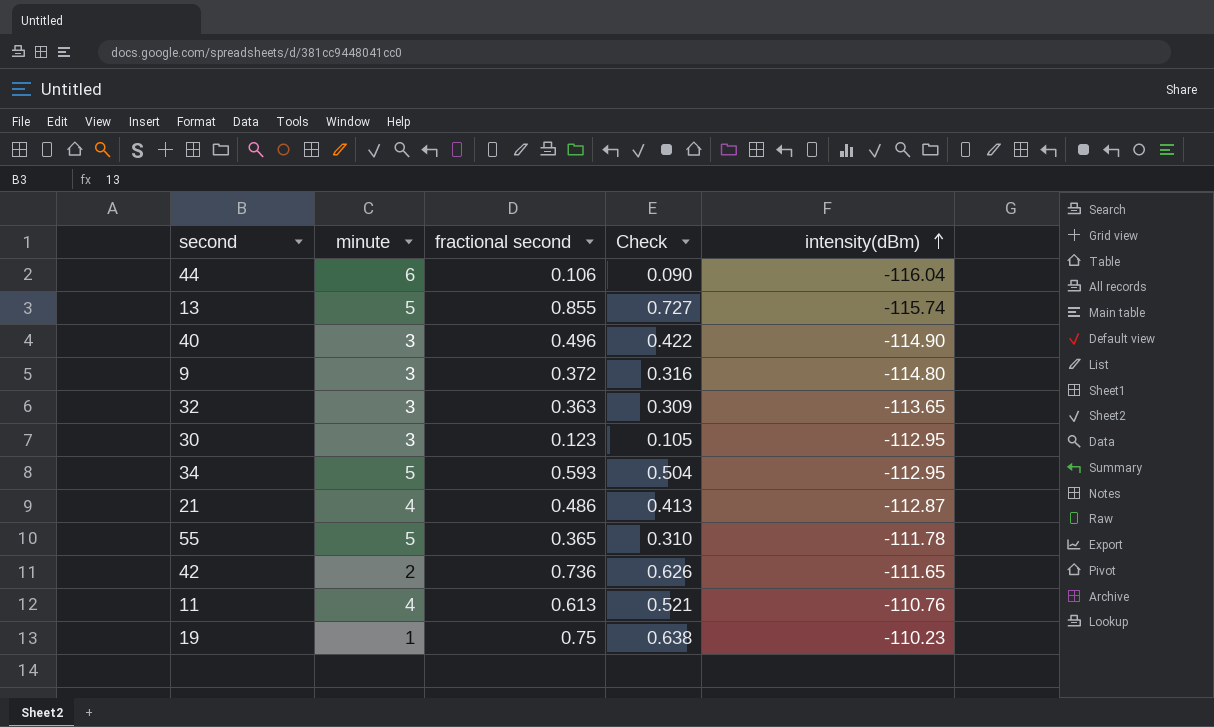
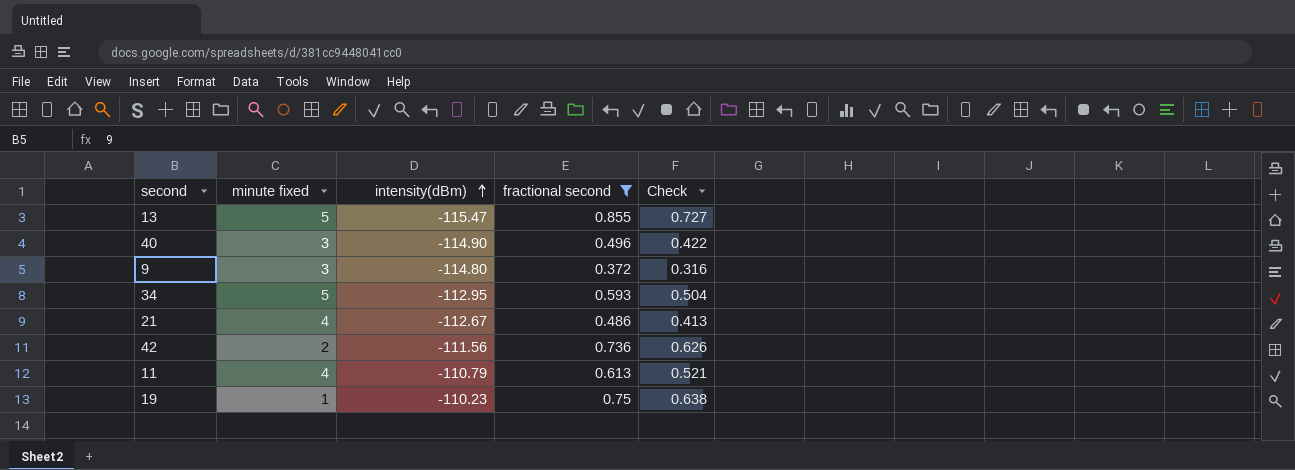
filter: none -> fractional second >= 0.372
column name: minute -> minute fixed
column intensity(dBm) | position: 5 -> 3
13 | intensity(dBm): -115.74 -> -115.47
21 | intensity(dBm): -112.87 -> -112.67
42 | intensity(dBm): -111.65 -> -111.56
11 | intensity(dBm): -110.76 -> -110.79

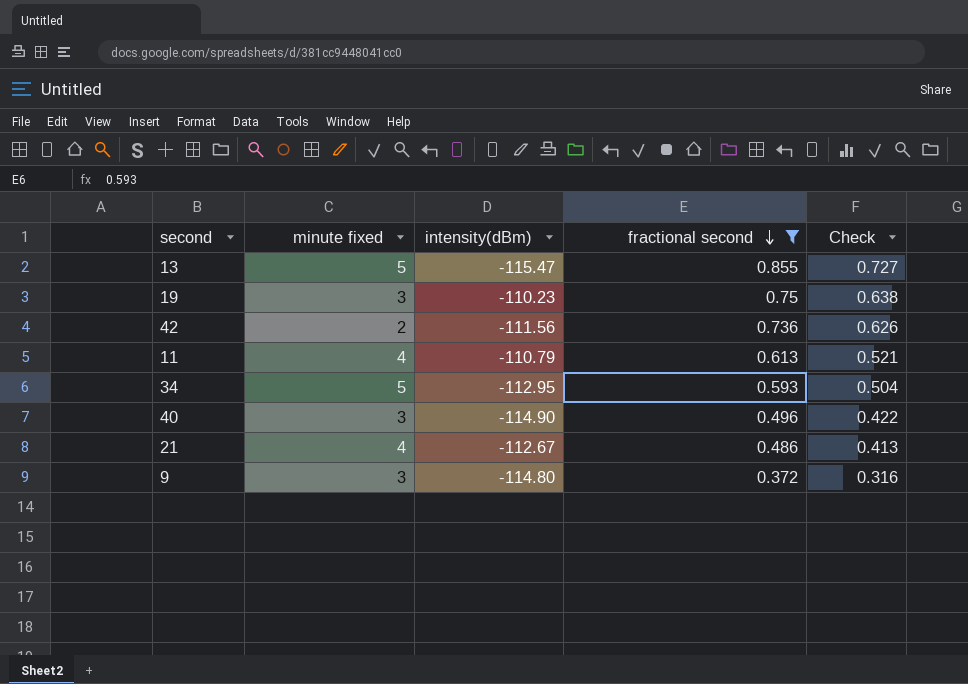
row order: intensity(dBm) ascending -> fractional second descending
19 | minute fixed: 1 -> 3

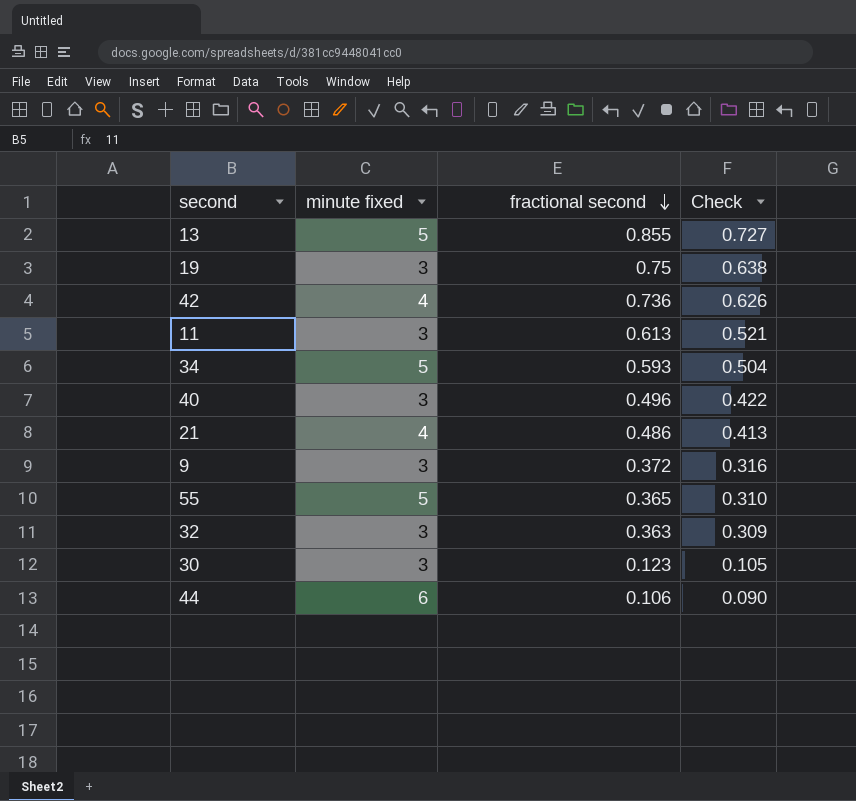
filter: fractional second >= 0.372 -> none
column intensity(dBm) | position: 3 -> none
42 | minute fixed: 2 -> 4
11 | minute fixed: 4 -> 3

